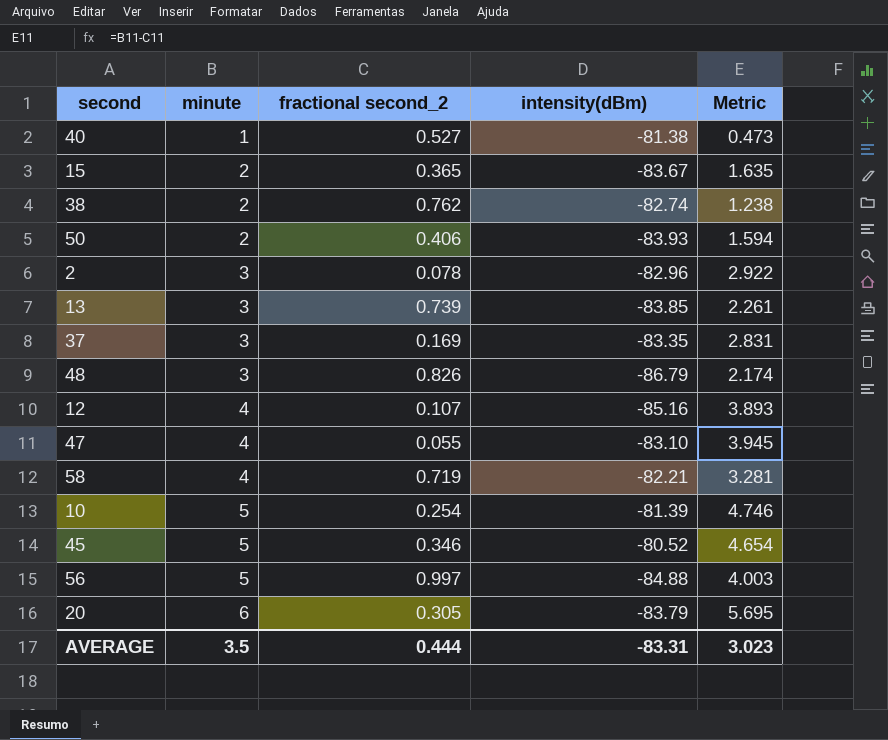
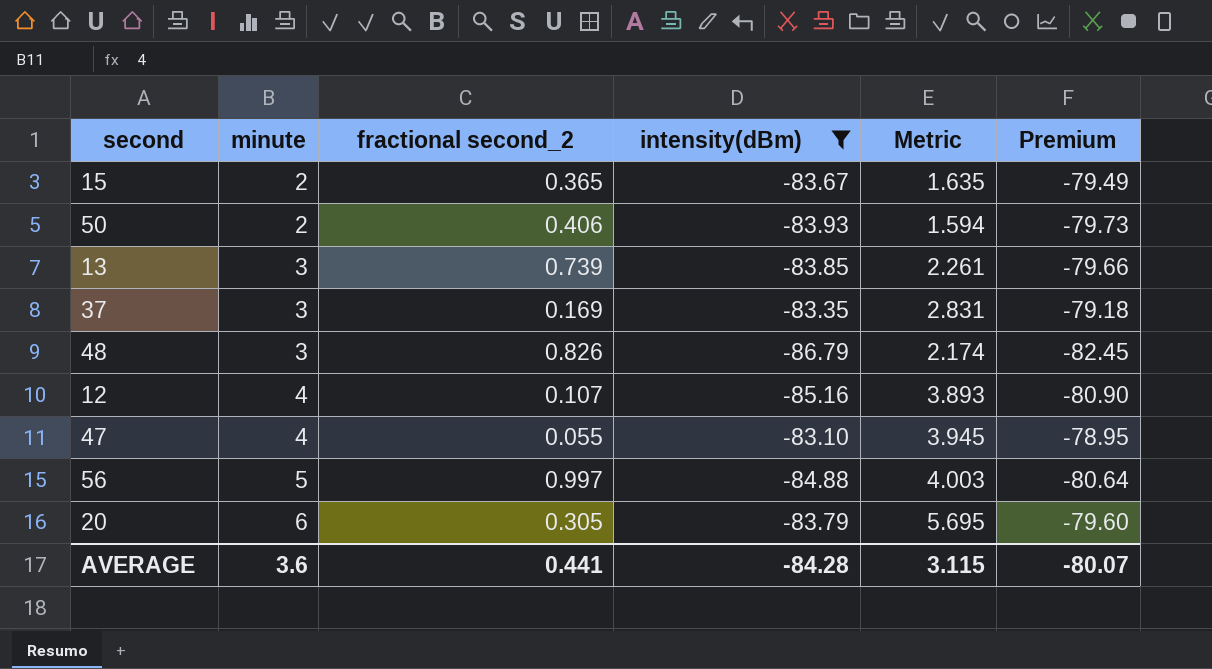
filter: none -> intensity(dBm) <= -83.10
column Premium | formula: none -> [intensity(dBm)] * 0.95
AVERAGE | minute: 3.5 -> 3.6
AVERAGE | fractional second_2: 0.444 -> 0.441
AVERAGE | intensity(dBm): -83.31 -> -84.28
AVERAGE | Metric: 3.023 -> 3.115

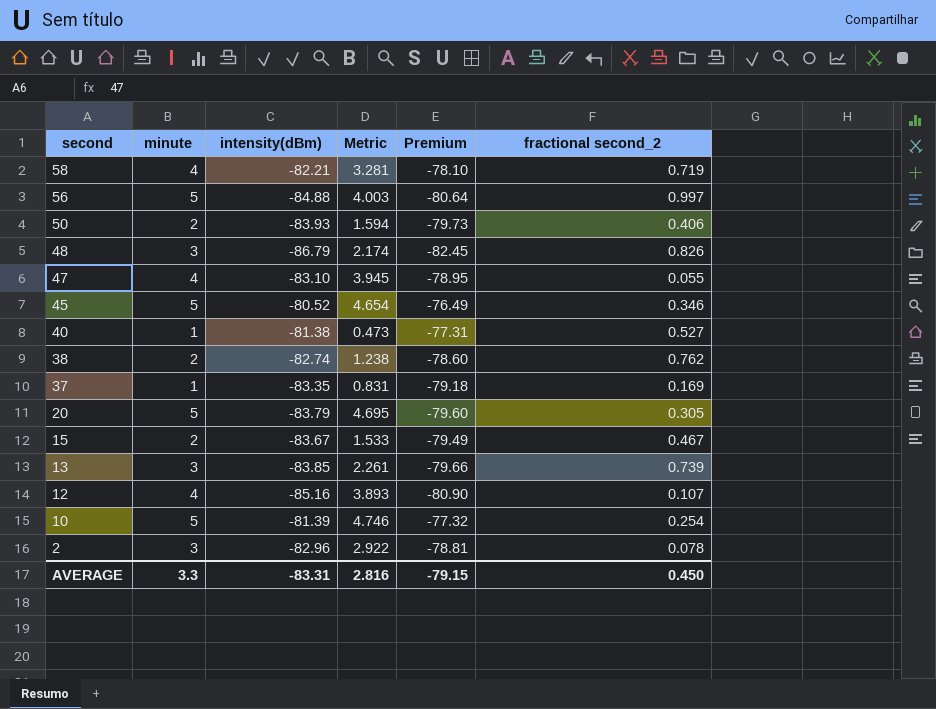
filter: intensity(dBm) <= -83.10 -> none
row order: minute ascending -> second descending
column fractional second_2 | position: 3 -> 6
37 | minute: 3 -> 1
37 | Metric: 2.831 -> 0.831
20 | minute: 6 -> 5
20 | Metric: 5.695 -> 4.695
15 | Metric: 1.635 -> 1.533
15 | fractional second_2: 0.365 -> 0.467
AVERAGE | minute: 3.6 -> 3.3
AVERAGE | intensity(dBm): -84.28 -> -83.31
AVERAGE | Metric: 3.115 -> 2.816
AVERAGE | Premium: -80.07 -> -79.15
AVERAGE | fractional second_2: 0.441 -> 0.450

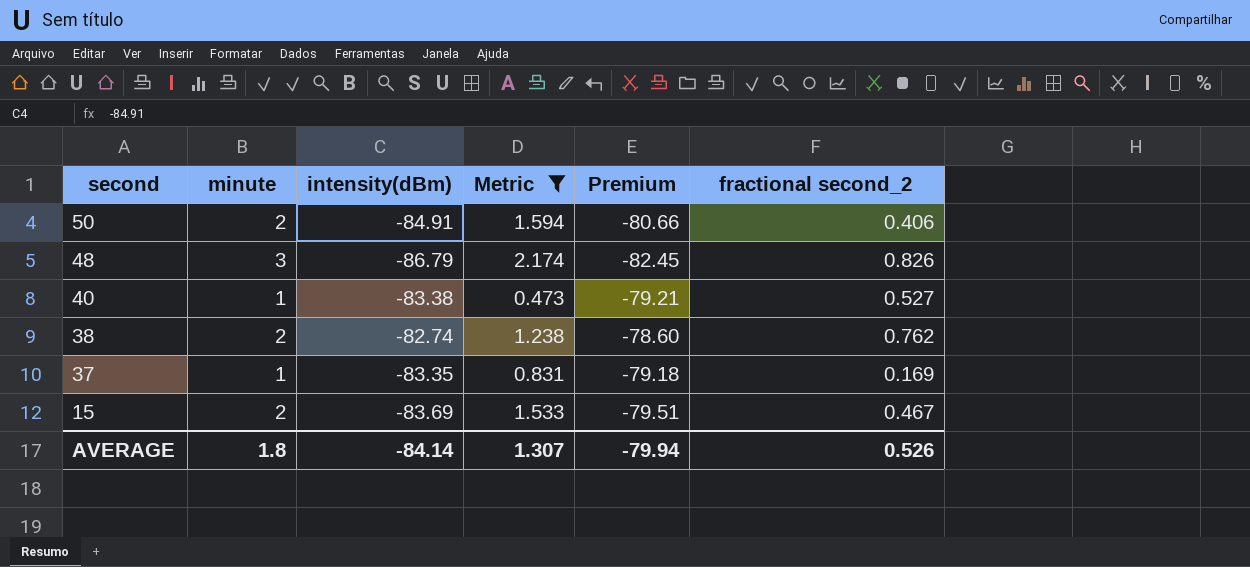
filter: none -> Metric <= 2.174
50 | intensity(dBm): -83.93 -> -84.91
50 | Premium: -79.73 -> -80.66
40 | intensity(dBm): -81.38 -> -83.38
40 | Premium: -77.31 -> -79.21
15 | intensity(dBm): -83.67 -> -83.69
15 | Premium: -79.49 -> -79.51
AVERAGE | minute: 3.3 -> 1.8
AVERAGE | intensity(dBm): -83.31 -> -84.14
AVERAGE | Metric: 2.816 -> 1.307
AVERAGE | Premium: -79.15 -> -79.94
AVERAGE | fractional second_2: 0.450 -> 0.526

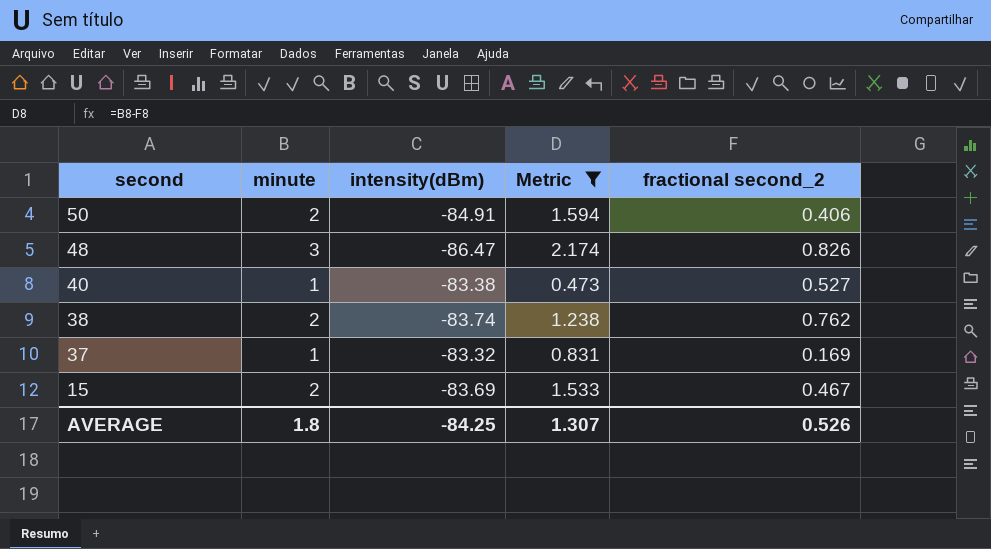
column Premium | formula: [intensity(dBm)] * 0.95 -> none
48 | intensity(dBm): -86.79 -> -86.47
38 | intensity(dBm): -82.74 -> -83.74
37 | intensity(dBm): -83.35 -> -83.32
AVERAGE | intensity(dBm): -84.14 -> -84.25

